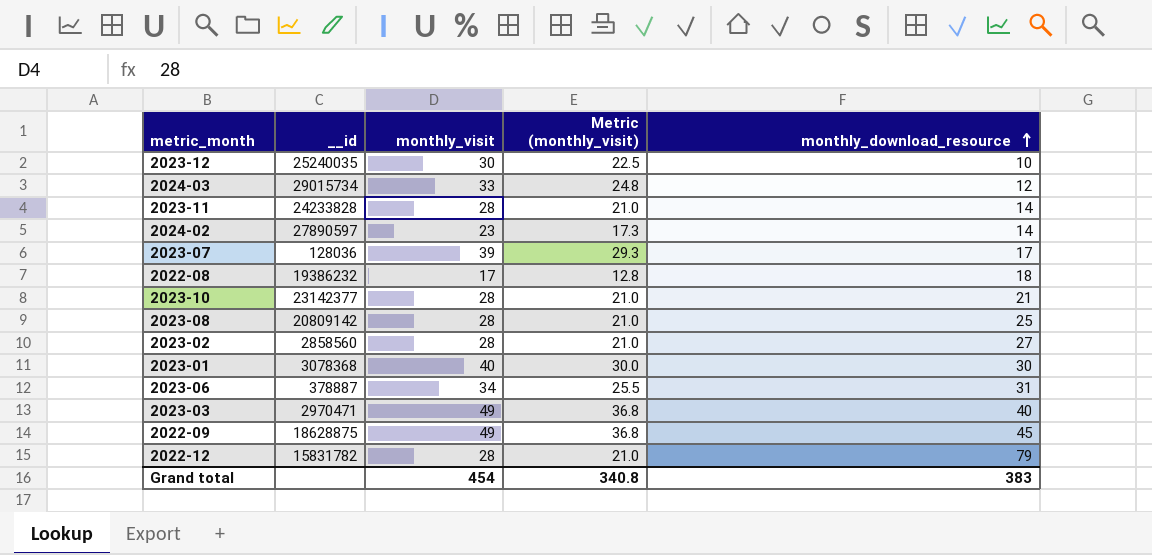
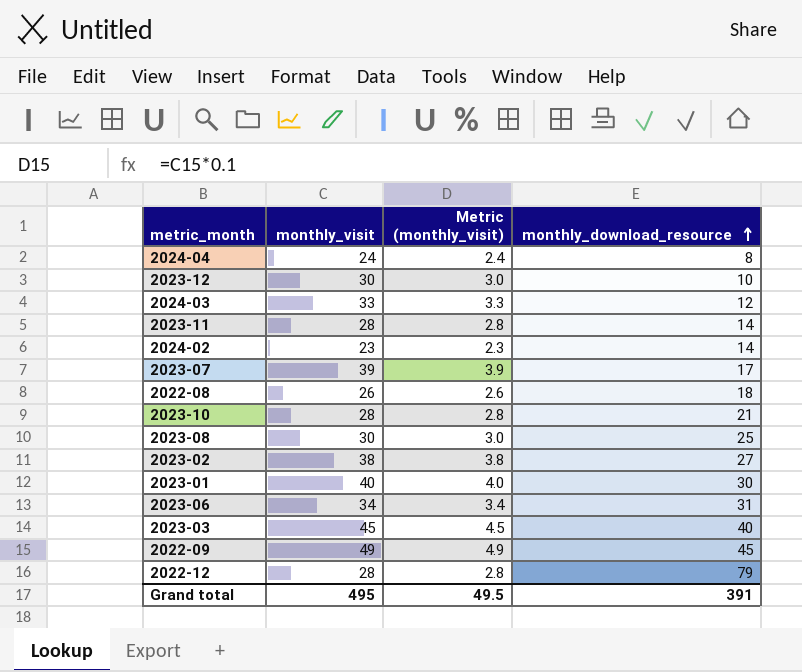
column __id | position: 2 -> none
column Metric (monthly_visit) | formula: [monthly_visit] * 0.75 -> [monthly_visit] * 0.1
row 2024-04: none -> 24 | 2.4 | 8
2022-08 | monthly_visit: 17 -> 26
2023-08 | monthly_visit: 28 -> 30
2023-02 | monthly_visit: 28 -> 38
2023-03 | monthly_visit: 49 -> 45
Grand total | monthly_visit: 454 -> 495
Grand total | Metric (monthly_visit): 340.8 -> 49.5
Grand total | monthly_download_resource: 383 -> 391

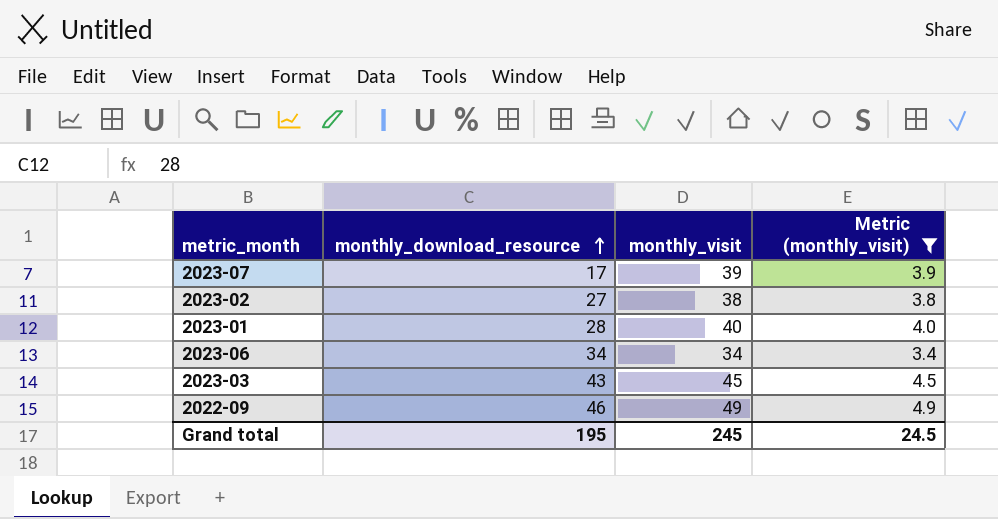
filter: none -> Metric (monthly_visit) >= 3.4
column monthly_download_resource | position: 4 -> 2
2023-01 | monthly_download_resource: 30 -> 28
2023-06 | monthly_download_resource: 31 -> 34
2023-03 | monthly_download_resource: 40 -> 43
2022-09 | monthly_download_resource: 45 -> 46
Grand total | monthly_download_resource: 391 -> 195
Grand total | monthly_visit: 495 -> 245
Grand total | Metric (monthly_visit): 49.5 -> 24.5

